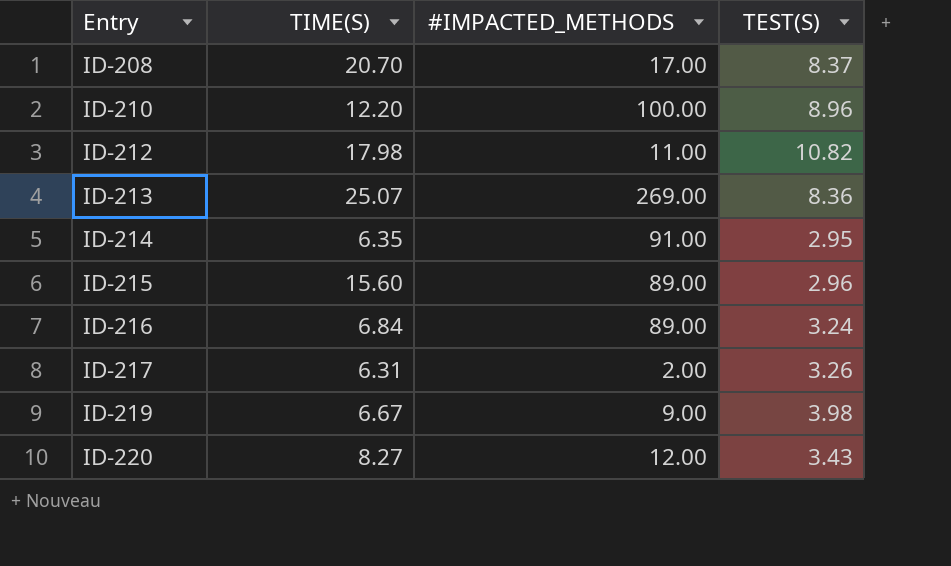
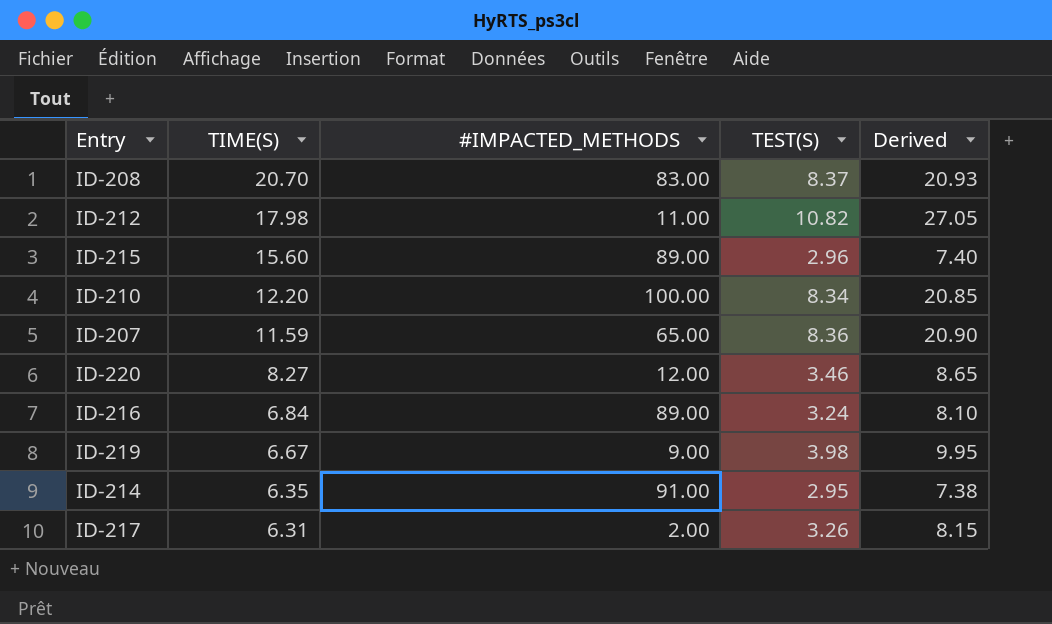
row order: Entry ascending -> TIME(S) descending
column Derived | formula: none -> [TEST(S)] * 2.5
row ID-213: 25.07 | 269.00 | 8.36 -> none
ID-208 | #IMPACTED_METHODS: 17.00 -> 83.00
ID-210 | TEST(S): 8.96 -> 8.34
row ID-207: none -> 11.59 | 65.00 | 8.36 | 20.90
ID-220 | TEST(S): 3.43 -> 3.46

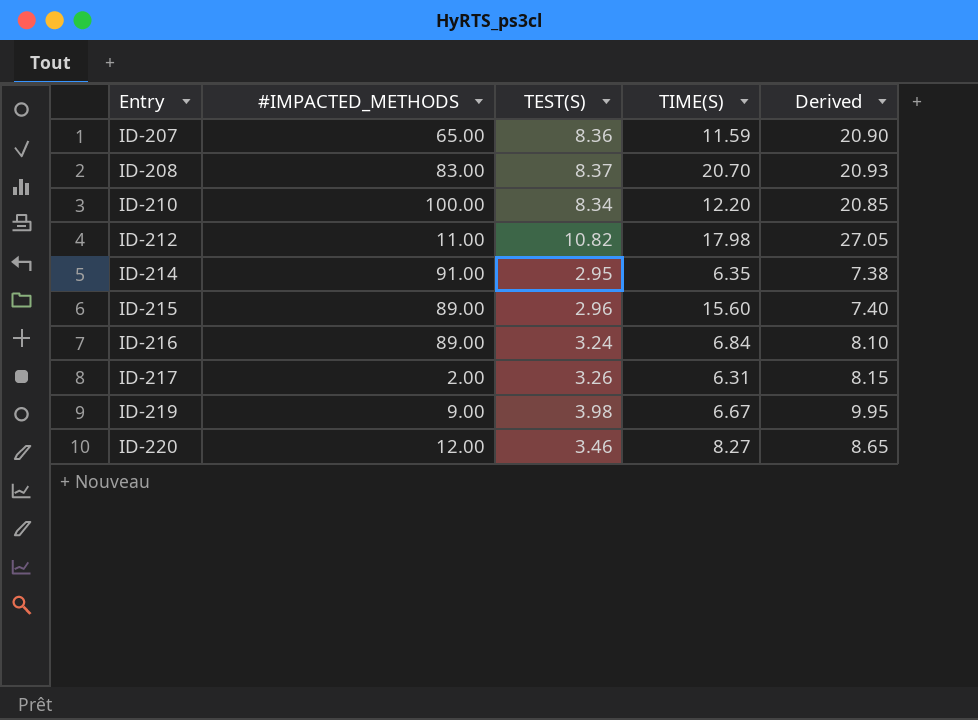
row order: TIME(S) descending -> Entry ascending
column TIME(S) | position: 2 -> 4

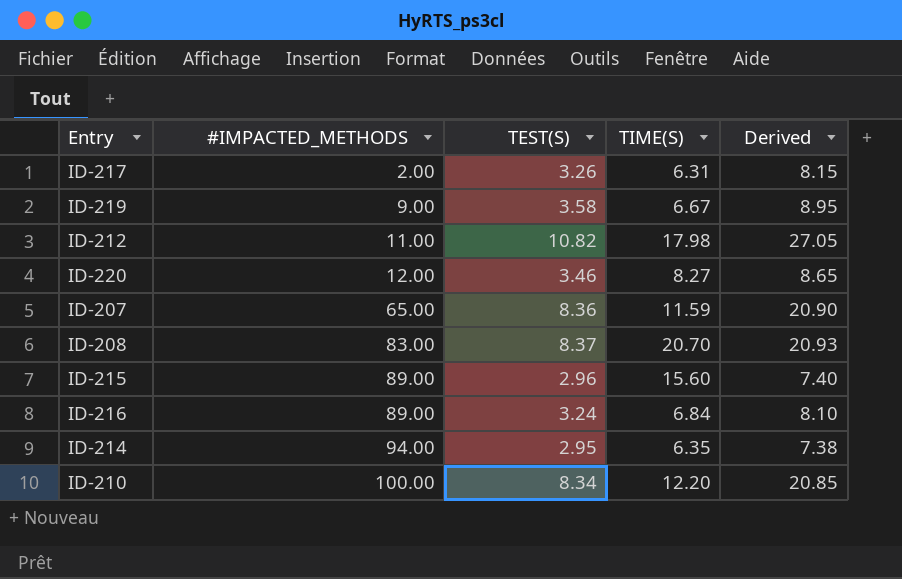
row order: Entry ascending -> #IMPACTED_METHODS ascending
ID-219 | TEST(S): 3.98 -> 3.58
ID-219 | Derived: 9.95 -> 8.95
ID-214 | #IMPACTED_METHODS: 91.00 -> 94.00

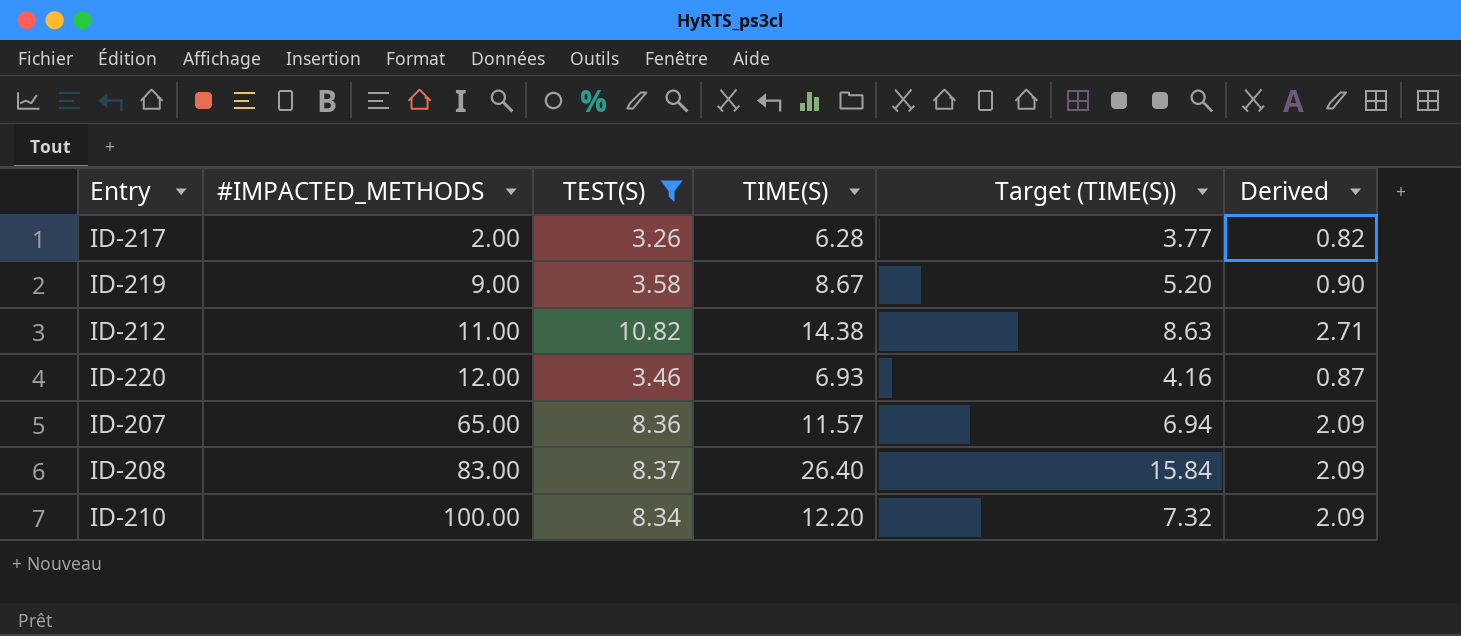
filter: none -> TEST(S) >= 3.26
column Target (TIME(S)) | formula: none -> [TIME(S)] * 0.6
column Derived | formula: [TEST(S)] * 2.5 -> [TEST(S)] * 0.25
ID-217 | TIME(S): 6.31 -> 6.28
ID-219 | TIME(S): 6.67 -> 8.67
ID-212 | TIME(S): 17.98 -> 14.38
ID-220 | TIME(S): 8.27 -> 6.93
ID-207 | TIME(S): 11.59 -> 11.57
ID-208 | TIME(S): 20.70 -> 26.40

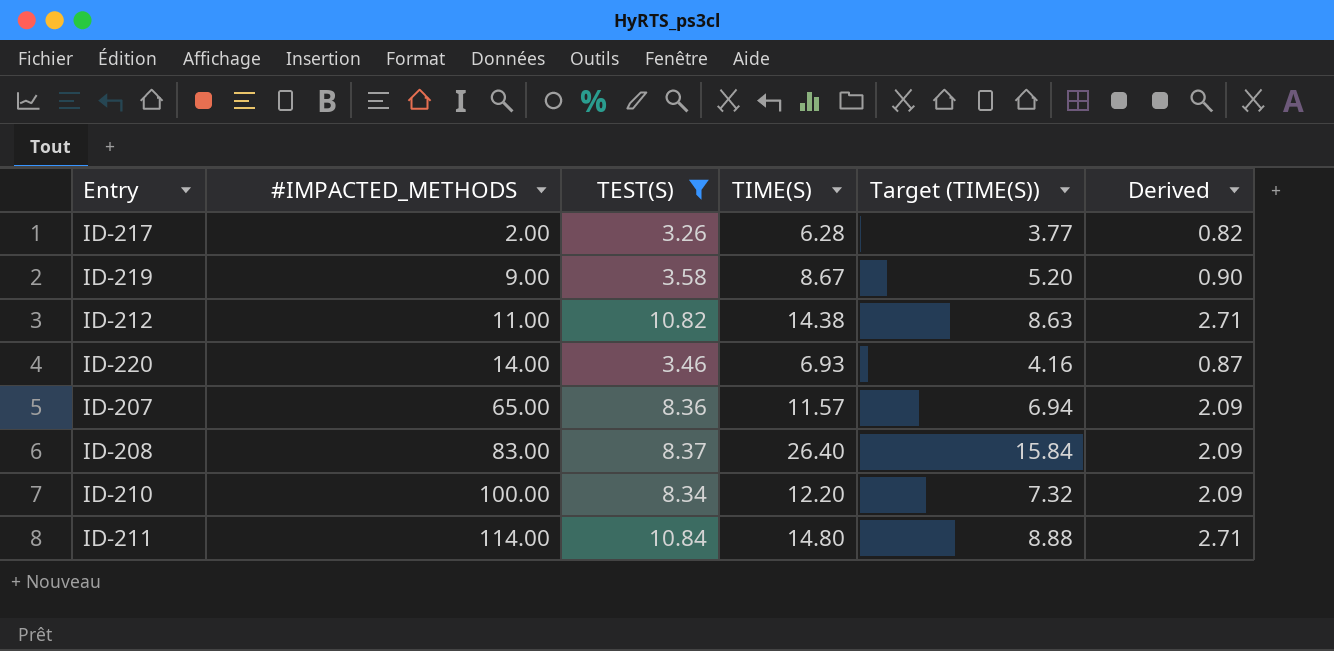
ID-220 | #IMPACTED_METHODS: 12.00 -> 14.00
row ID-211: none -> 114.00 | 10.84 | 14.80 | 8.88 | 2.71

